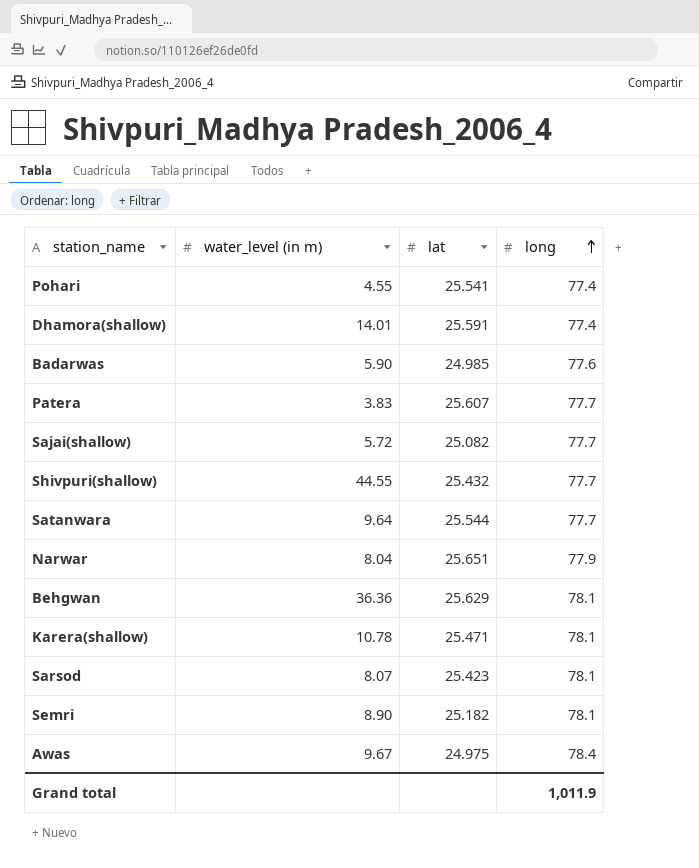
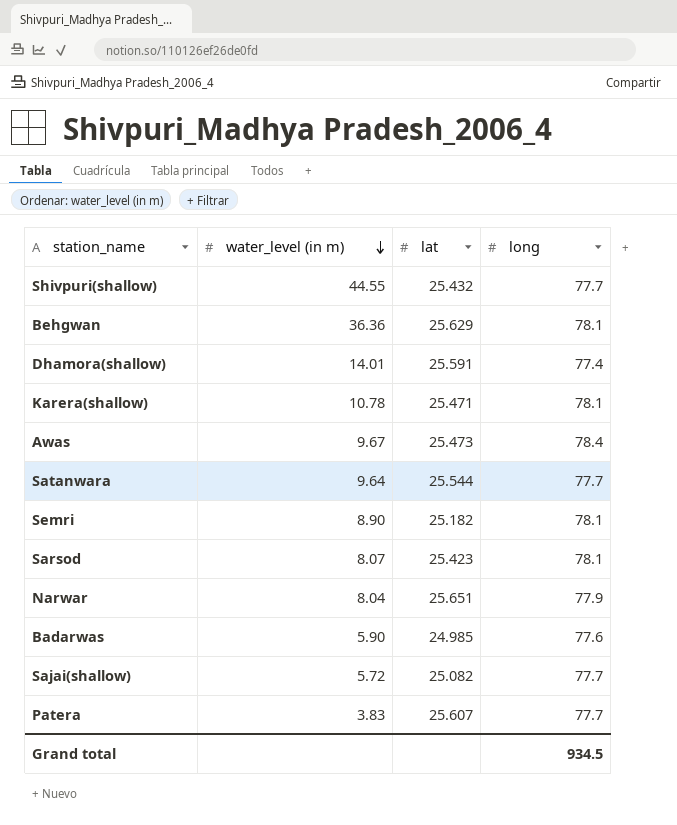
row order: long ascending -> water_level (in m) descending
row Pohari: 4.55 | 25.541 | 77.4 -> none
Awas | lat: 24.975 -> 25.473
Grand total | long: 1,011.9 -> 934.5

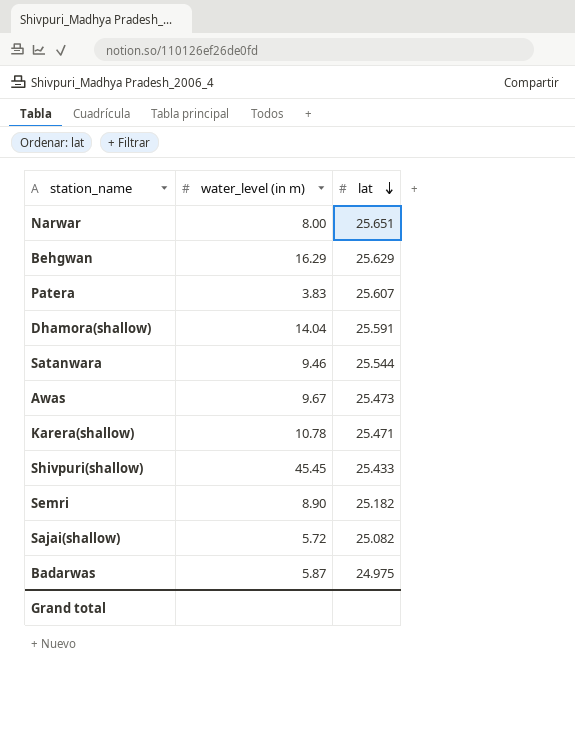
row order: water_level (in m) descending -> lat descending
column long | position: 4 -> none
row Sarsod: 8.07 | 25.423 | 78.1 -> none
Narwar | water_level (in m): 8.04 -> 8.00
Behgwan | water_level (in m): 36.36 -> 16.29
Dhamora(shallow) | water_level (in m): 14.01 -> 14.04
Satanwara | water_level (in m): 9.64 -> 9.46
Shivpuri(shallow) | water_level (in m): 44.55 -> 45.45
Shivpuri(shallow) | lat: 25.432 -> 25.433
Badarwas | water_level (in m): 5.90 -> 5.87
Badarwas | lat: 24.985 -> 24.975

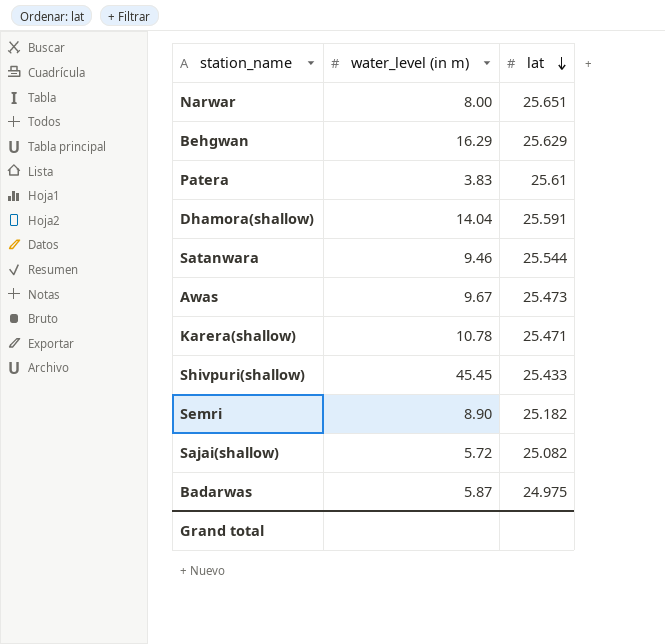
Patera | lat: 25.607 -> 25.61

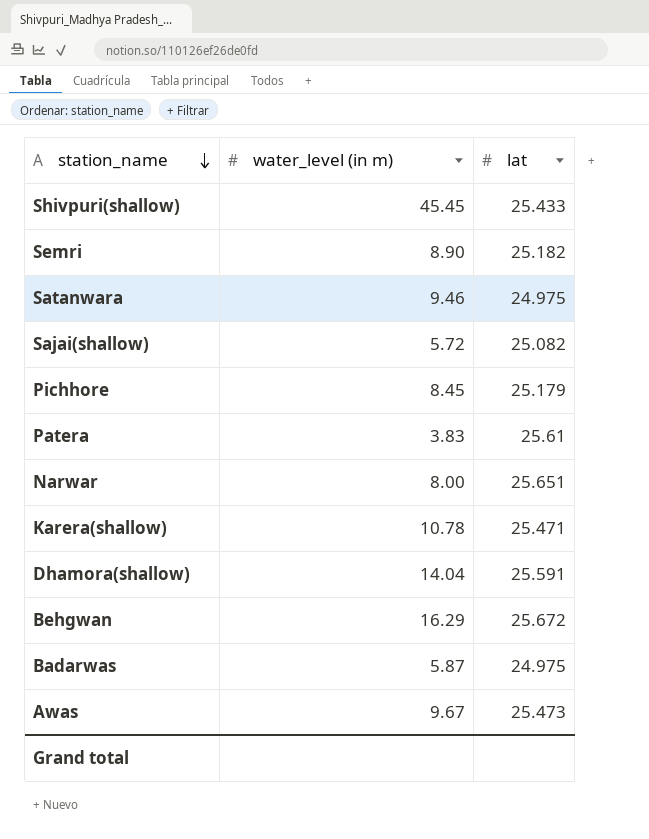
row order: lat descending -> station_name descending
Satanwara | lat: 25.544 -> 24.975
row Pichhore: none -> 8.45 | 25.179
Behgwan | lat: 25.629 -> 25.672

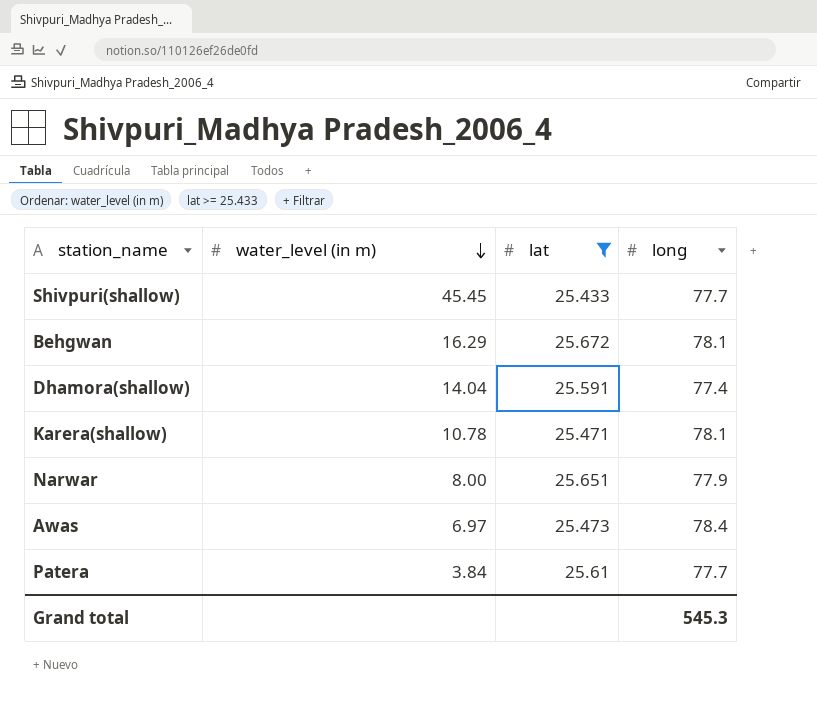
filter: none -> lat >= 25.433
row order: station_name descending -> water_level (in m) descending
column long | position: none -> 4
Awas | water_level (in m): 9.67 -> 6.97
Patera | water_level (in m): 3.83 -> 3.84

